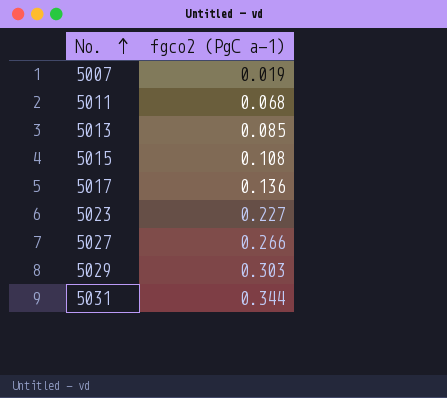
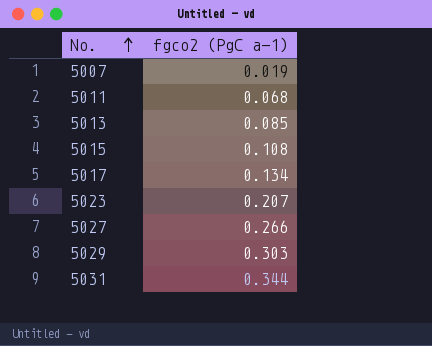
5017 | fgco2 (PgC a-1): 0.136 -> 0.134
5023 | fgco2 (PgC a-1): 0.227 -> 0.207

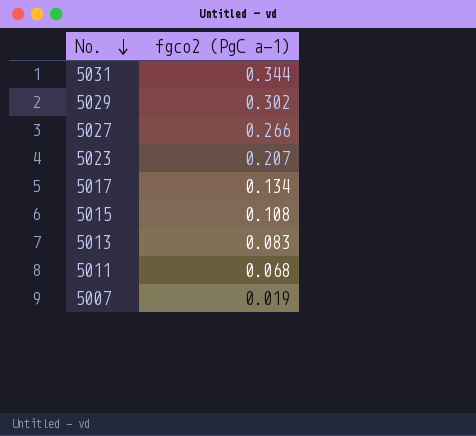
row order: No. ascending -> No. descending
5029 | fgco2 (PgC a-1): 0.303 -> 0.302
5013 | fgco2 (PgC a-1): 0.085 -> 0.083

